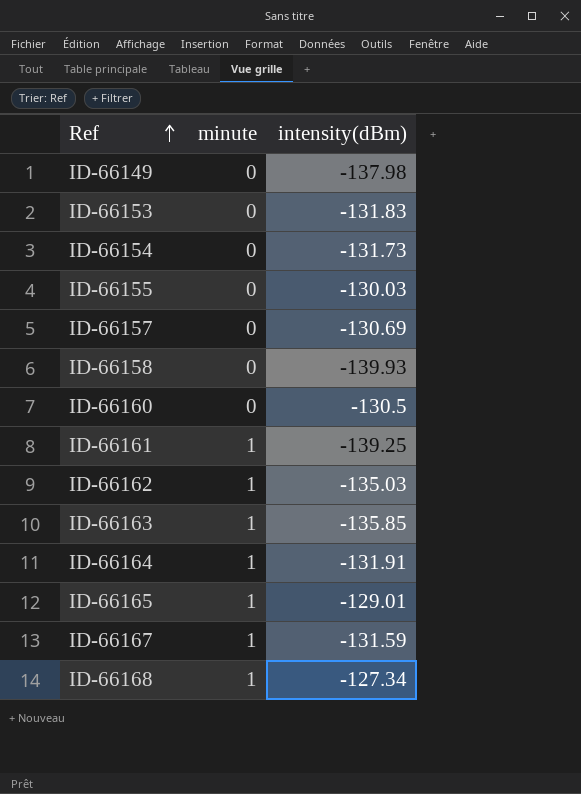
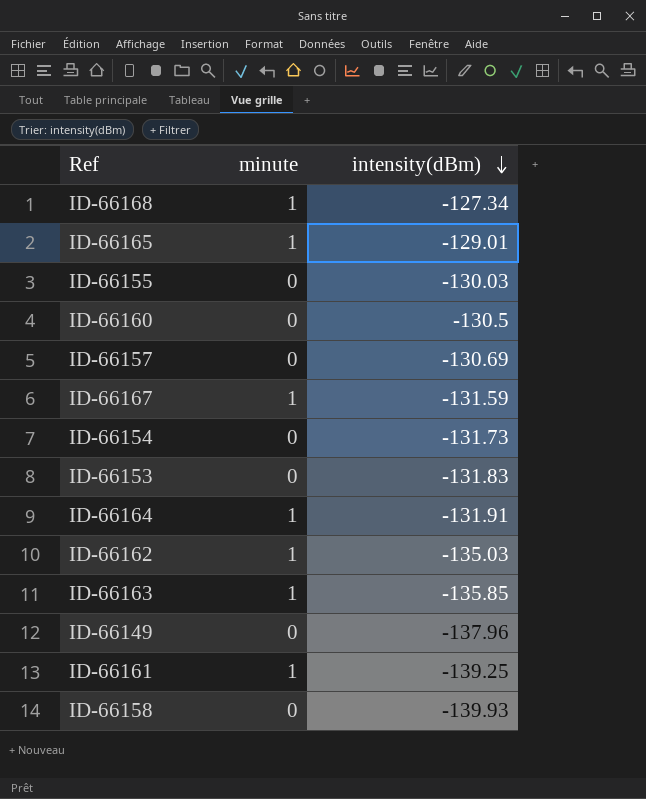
row order: Ref ascending -> intensity(dBm) descending
ID-66149 | intensity(dBm): -137.98 -> -137.96

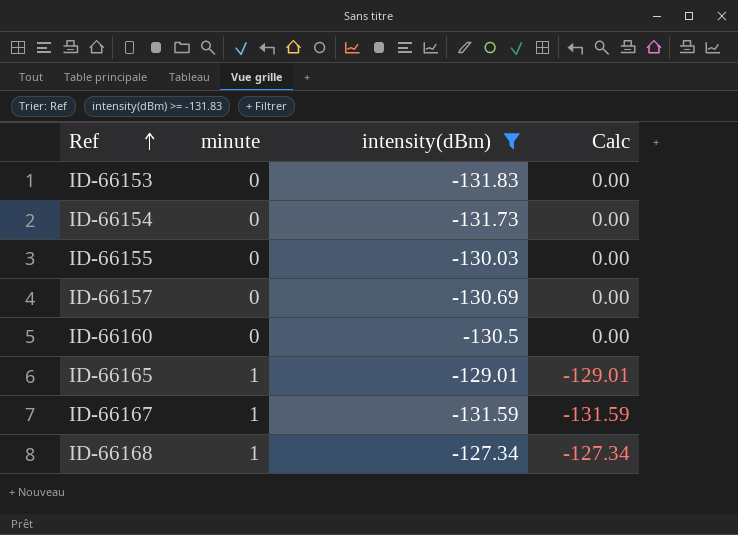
filter: none -> intensity(dBm) >= -131.83
row order: intensity(dBm) descending -> Ref ascending
column Calc | formula: none -> [minute] * [intensity(dBm)]

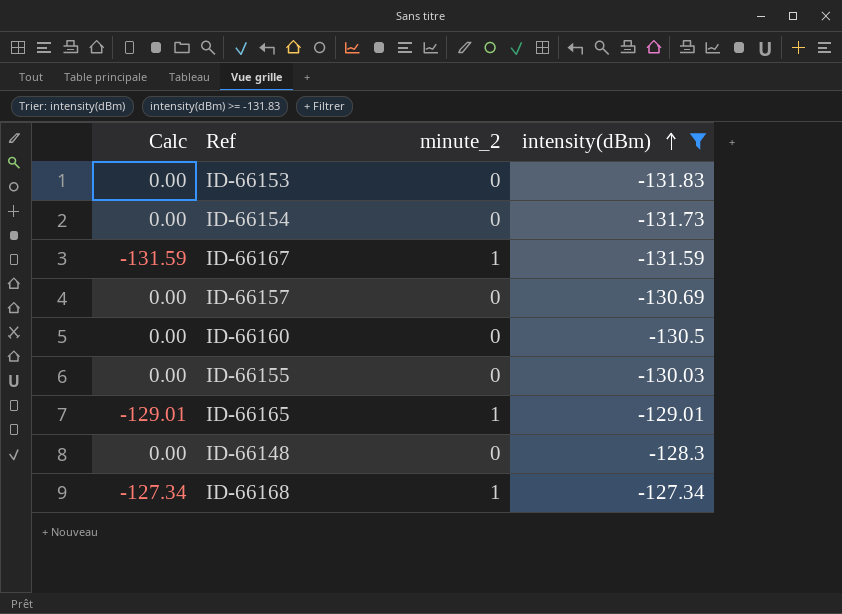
row order: Ref ascending -> intensity(dBm) ascending
column Calc | position: 4 -> 1
column name: minute -> minute_2
row ID-66148: none -> 0.00 | 0 | -128.3

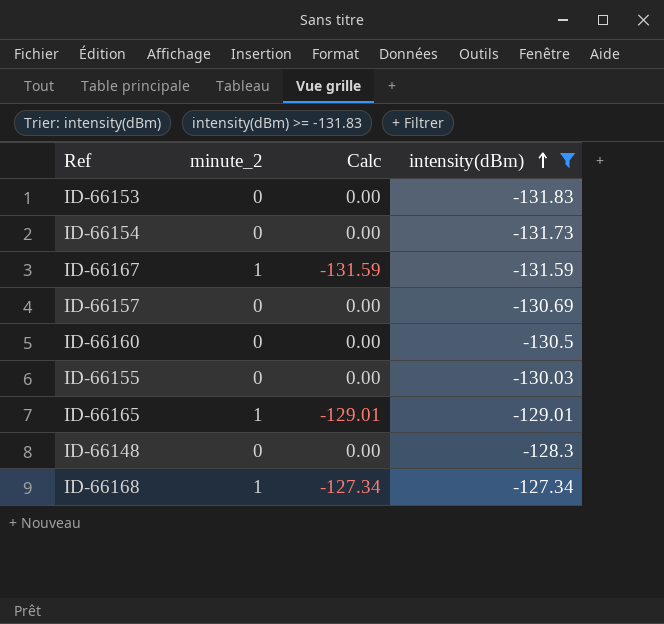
column Calc | position: 1 -> 3

